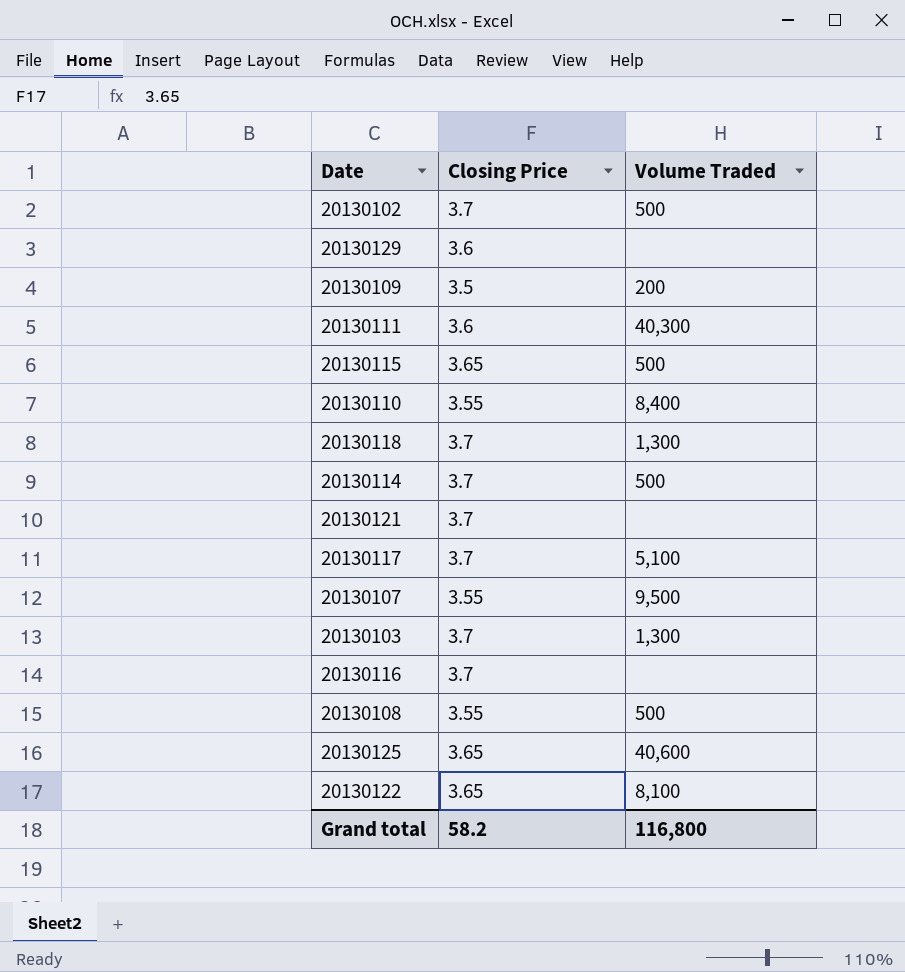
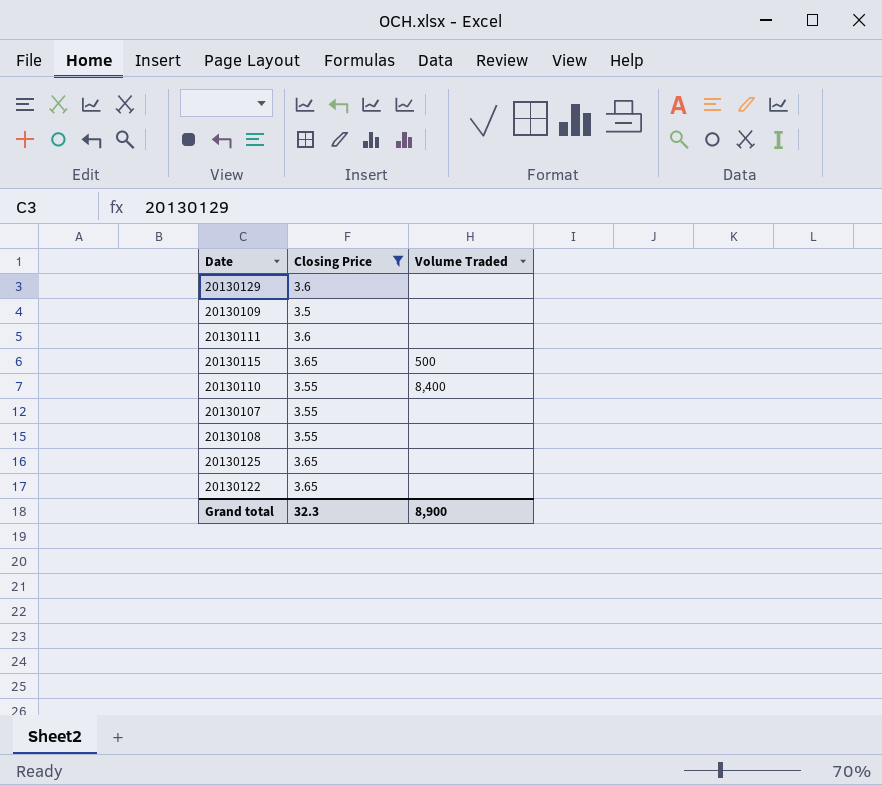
filter: none -> Closing Price != 3.7
20130109 | Volume Traded: 200 -> none
20130111 | Volume Traded: 40,300 -> none
20130107 | Volume Traded: 9,500 -> none
20130108 | Volume Traded: 500 -> none
20130125 | Volume Traded: 40,600 -> none
20130122 | Volume Traded: 8,100 -> none
Grand total | Closing Price: 58.2 -> 32.3
Grand total | Volume Traded: 116,800 -> 8,900

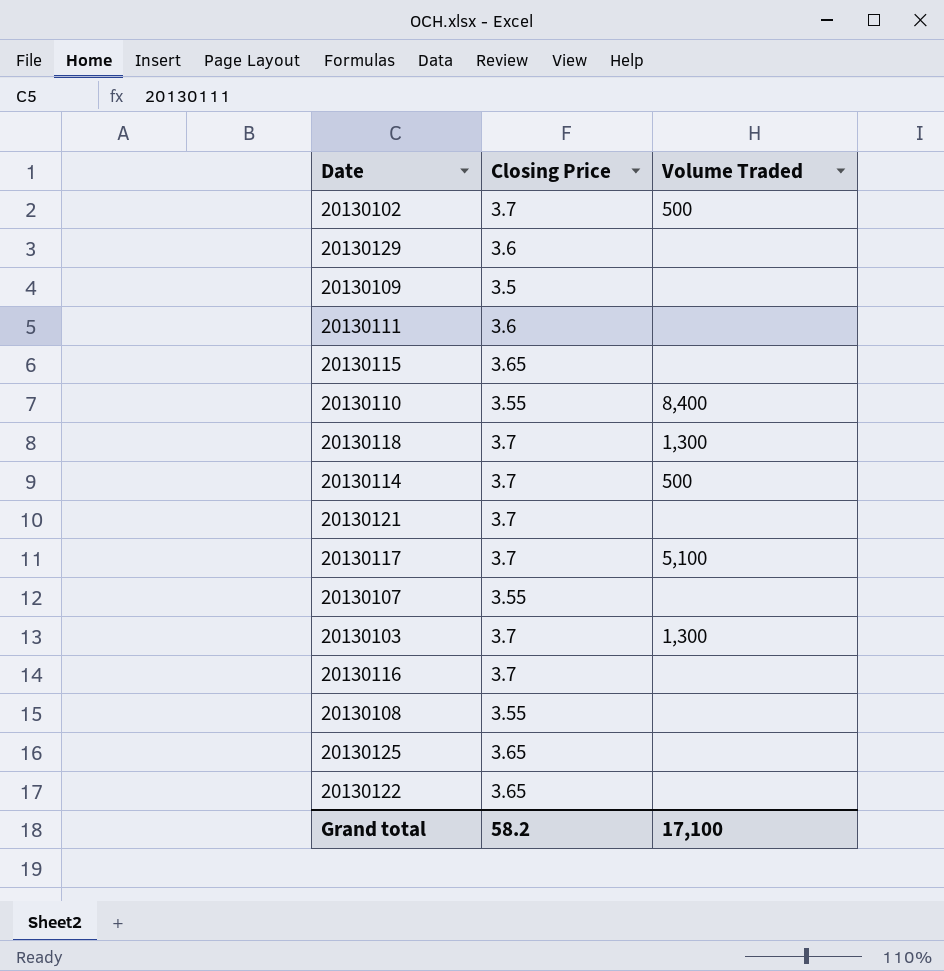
filter: Closing Price != 3.7 -> none
20130115 | Volume Traded: 500 -> none
Grand total | Closing Price: 32.3 -> 58.2
Grand total | Volume Traded: 8,900 -> 17,100

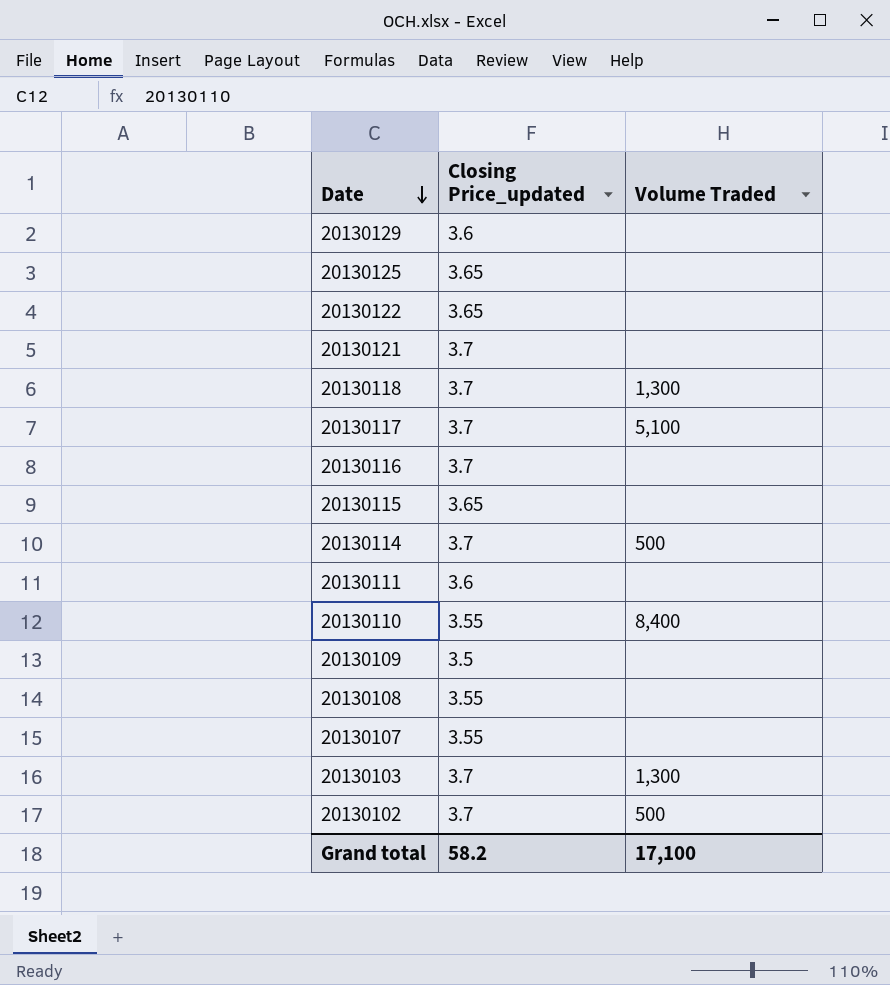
row order: none -> Date descending
column name: Closing Price -> Closing Price_updated

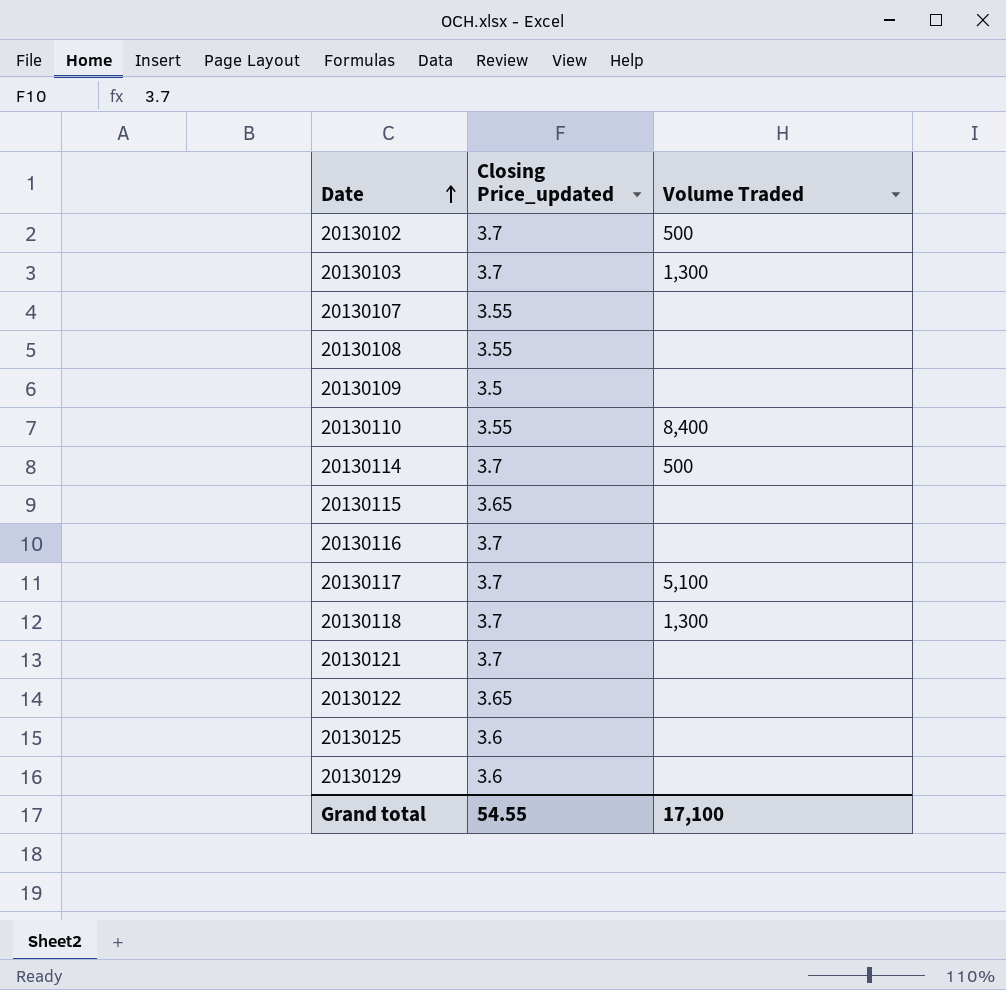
row order: Date descending -> Date ascending
row 20130111: 3.6 | none -> none
20130125 | Closing Price_updated: 3.65 -> 3.6
Grand total | Closing Price_updated: 58.2 -> 54.55

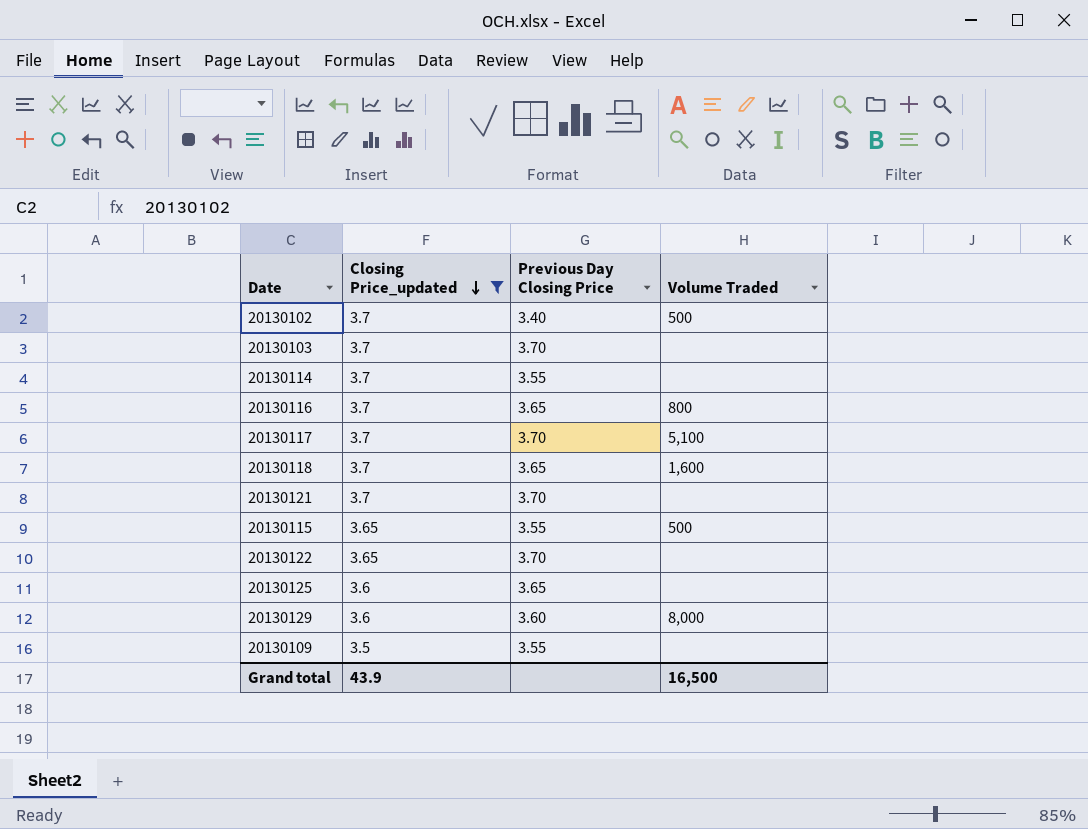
filter: none -> Closing Price_updated != 3.55
row order: Date ascending -> Closing Price_updated descending
column Previous Day Closing Price | position: none -> 3
20130103 | Volume Traded: 1,300 -> none
20130114 | Volume Traded: 500 -> none
20130116 | Volume Traded: none -> 800
20130118 | Volume Traded: 1,300 -> 1,600
20130115 | Volume Traded: none -> 500
20130129 | Volume Traded: none -> 8,000
Grand total | Closing Price_updated: 54.55 -> 43.9
Grand total | Volume Traded: 17,100 -> 16,500

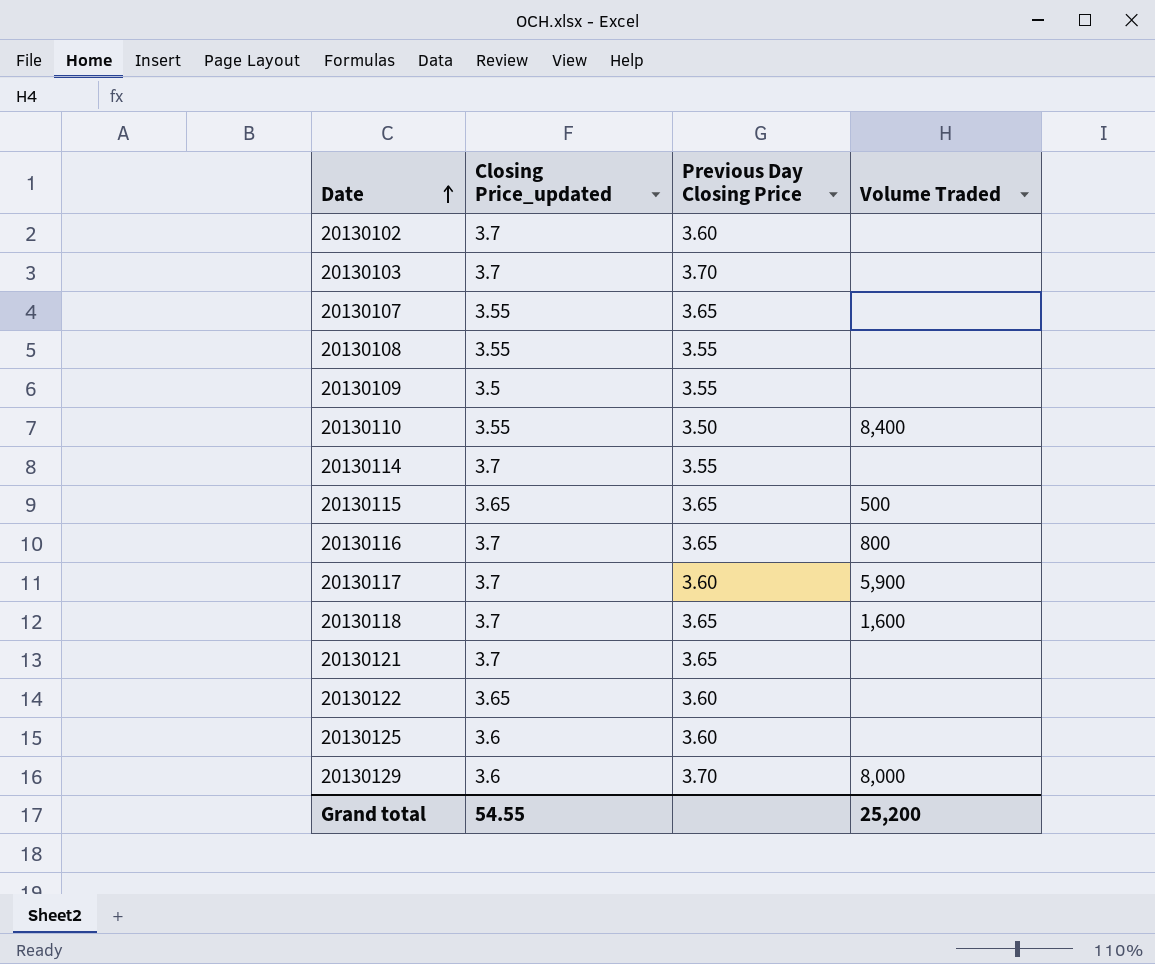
filter: Closing Price_updated != 3.55 -> none
row order: Closing Price_updated descending -> Date ascending
20130102 | Previous Day Closing Price: 3.40 -> 3.60
20130102 | Volume Traded: 500 -> none
20130115 | Previous Day Closing Price: 3.55 -> 3.65
20130117 | Previous Day Closing Price: 3.70 -> 3.60
20130117 | Volume Traded: 5,100 -> 5,900
20130121 | Previous Day Closing Price: 3.70 -> 3.65
20130122 | Previous Day Closing Price: 3.70 -> 3.60
20130125 | Previous Day Closing Price: 3.65 -> 3.60
20130129 | Previous Day Closing Price: 3.60 -> 3.70
Grand total | Closing Price_updated: 43.9 -> 54.55
Grand total | Volume Traded: 16,500 -> 25,200

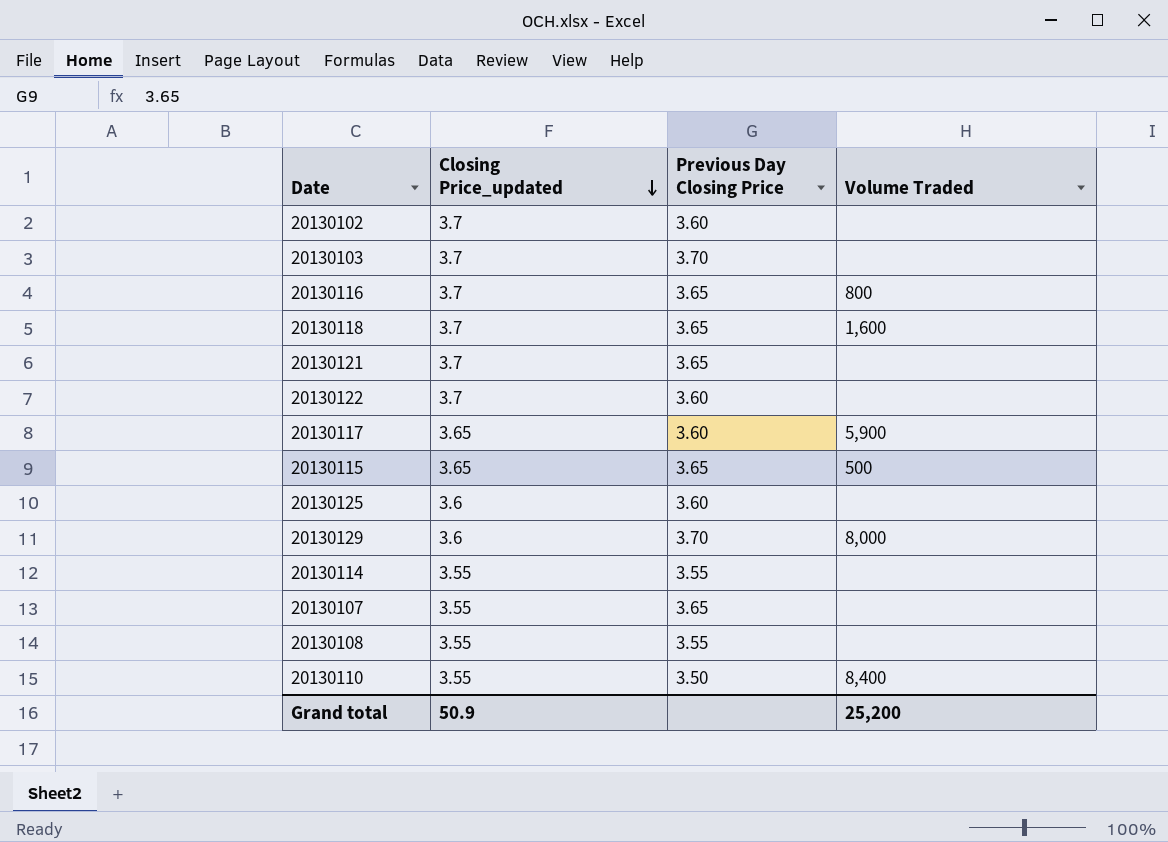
row order: Date ascending -> Closing Price_updated descending
row 20130109: 3.5 | 3.55 | none -> none
20130122 | Closing Price_updated: 3.65 -> 3.7
20130117 | Closing Price_updated: 3.7 -> 3.65
20130114 | Closing Price_updated: 3.7 -> 3.55
Grand total | Closing Price_updated: 54.55 -> 50.9

